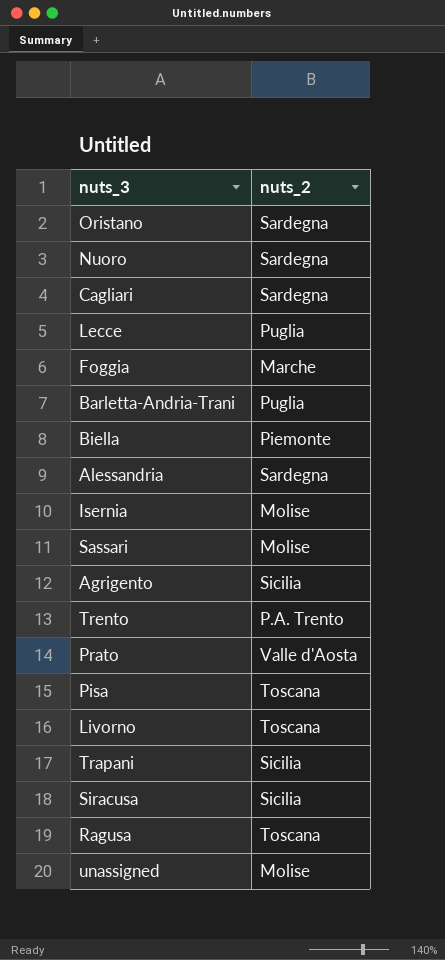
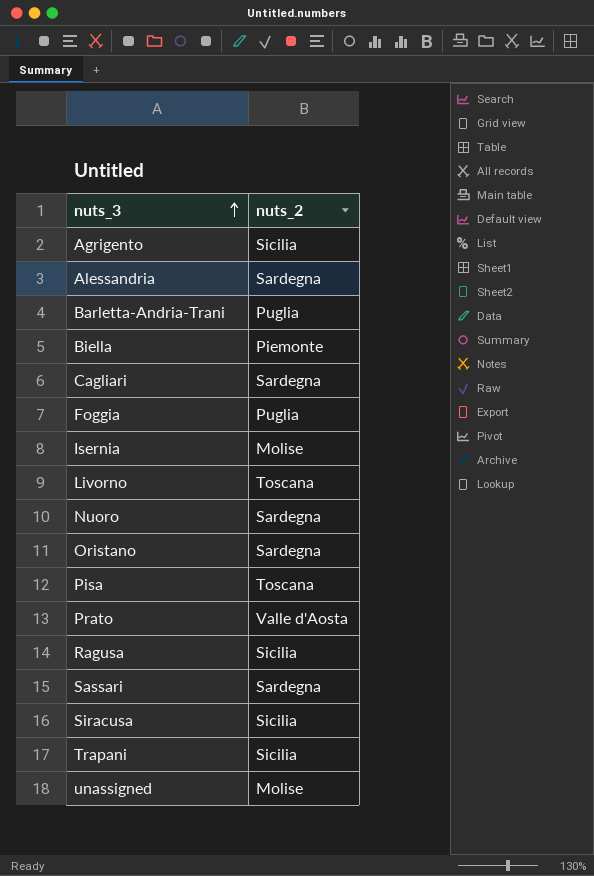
row order: none -> nuts_3 ascending
row Lecce: Puglia -> none
row Trento: P.A. Trento -> none
Foggia | nuts_2: Marche -> Puglia
Ragusa | nuts_2: Toscana -> Sicilia
Sassari | nuts_2: Molise -> Sardegna

